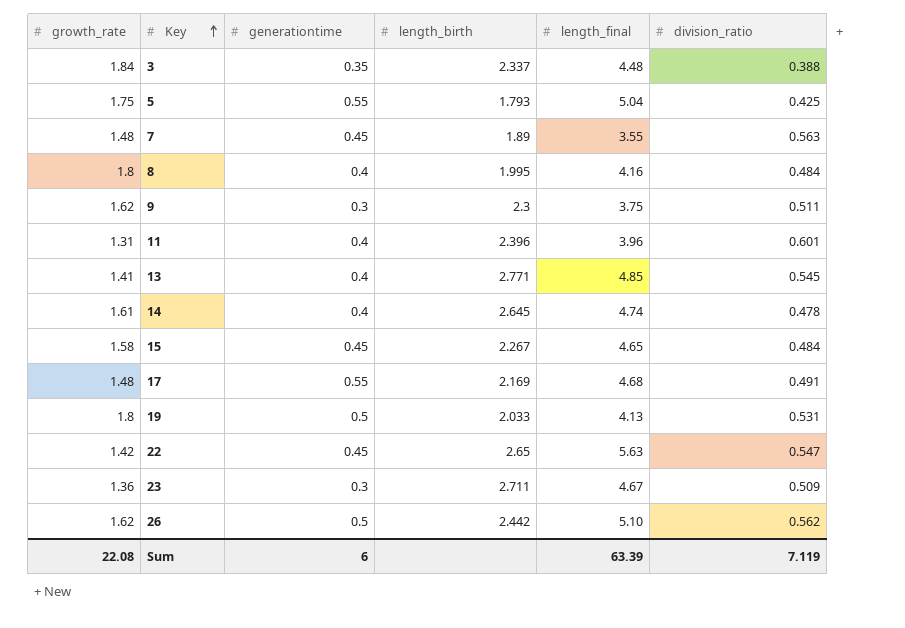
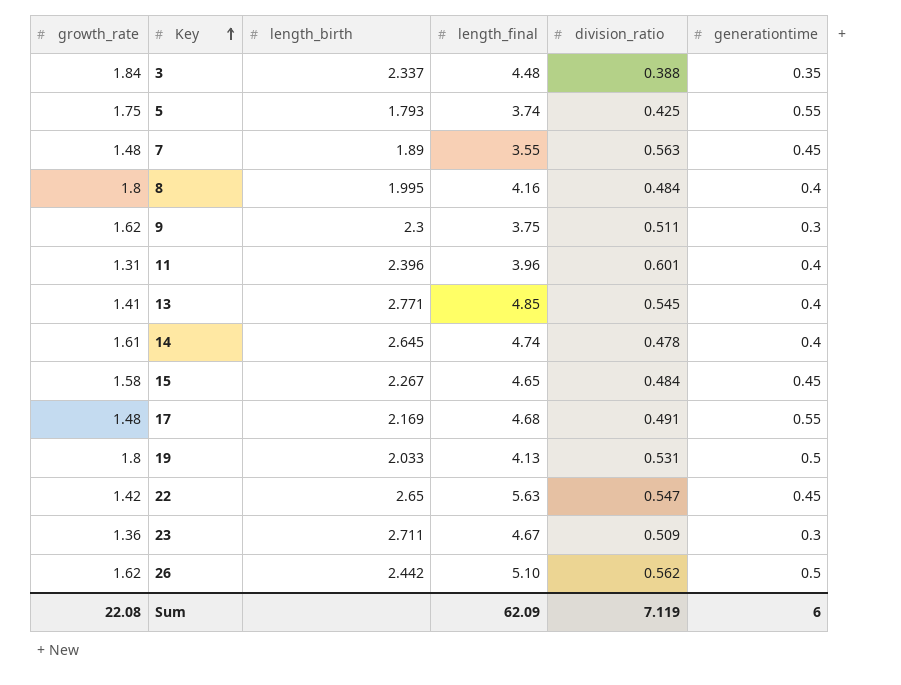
column generationtime | position: 3 -> 6
5 | length_final: 5.04 -> 3.74
Sum | length_final: 63.39 -> 62.09

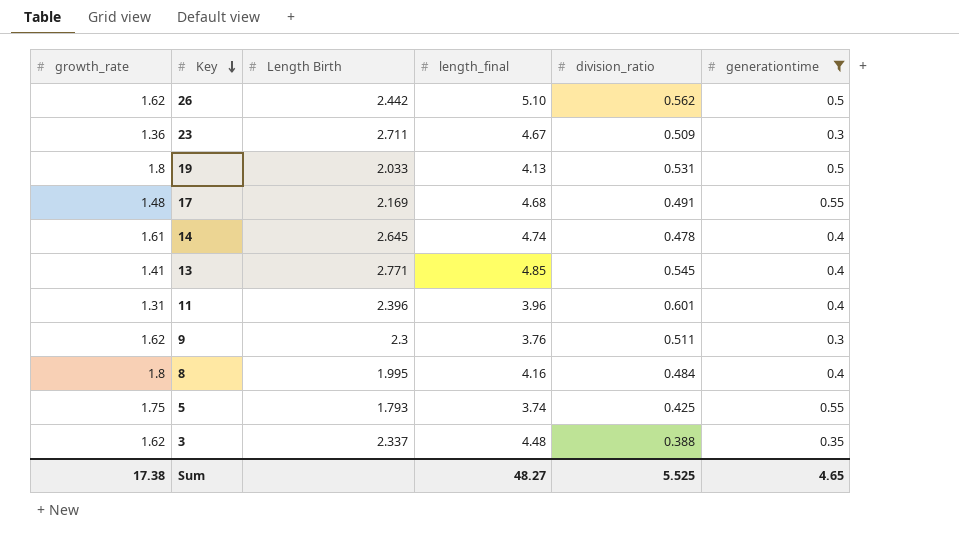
filter: none -> generationtime != 0.45
row order: Key ascending -> Key descending
column name: length_birth -> Length Birth
9 | length_final: 3.75 -> 3.76
3 | growth_rate: 1.84 -> 1.62
Sum | growth_rate: 22.08 -> 17.38
Sum | length_final: 62.09 -> 48.27
Sum | division_ratio: 7.119 -> 5.525
Sum | generationtime: 6 -> 4.65

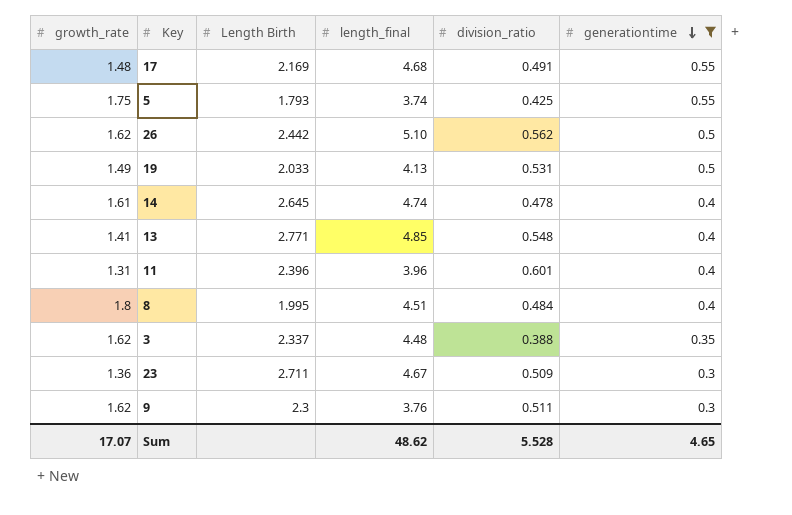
row order: Key descending -> generationtime descending
19 | growth_rate: 1.8 -> 1.49
13 | division_ratio: 0.545 -> 0.548
8 | length_final: 4.16 -> 4.51
Sum | growth_rate: 17.38 -> 17.07
Sum | length_final: 48.27 -> 48.62
Sum | division_ratio: 5.525 -> 5.528

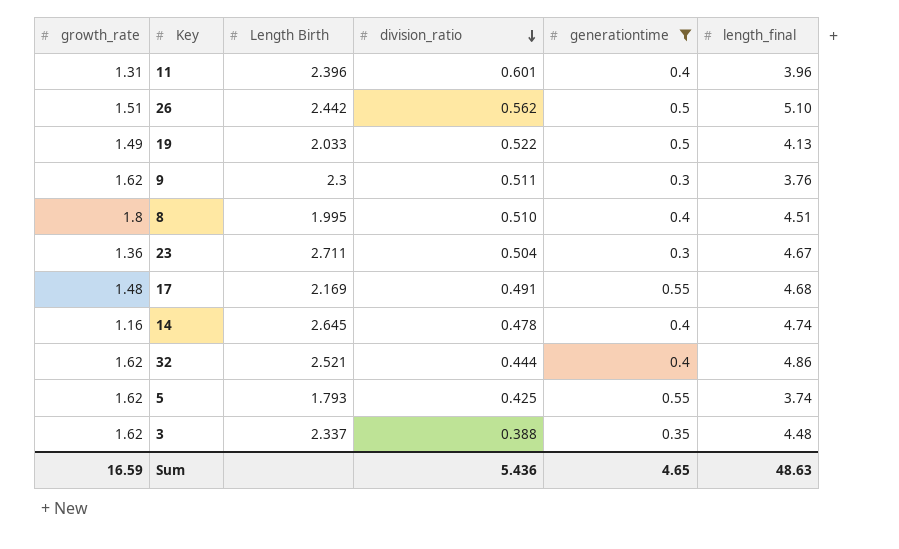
row order: generationtime descending -> division_ratio descending
column length_final | position: 4 -> 6
row 13: 1.41 | 2.771 | 4.85 | 0.548 | 0.4 -> none
26 | growth_rate: 1.62 -> 1.51
19 | division_ratio: 0.531 -> 0.522
8 | division_ratio: 0.484 -> 0.510
23 | division_ratio: 0.509 -> 0.504
14 | growth_rate: 1.61 -> 1.16
row 32: none -> 1.62 | 2.521 | 0.444 | 0.4 | 4.86
5 | growth_rate: 1.75 -> 1.62
Sum | growth_rate: 17.07 -> 16.59
Sum | division_ratio: 5.528 -> 5.436
Sum | length_final: 48.62 -> 48.63

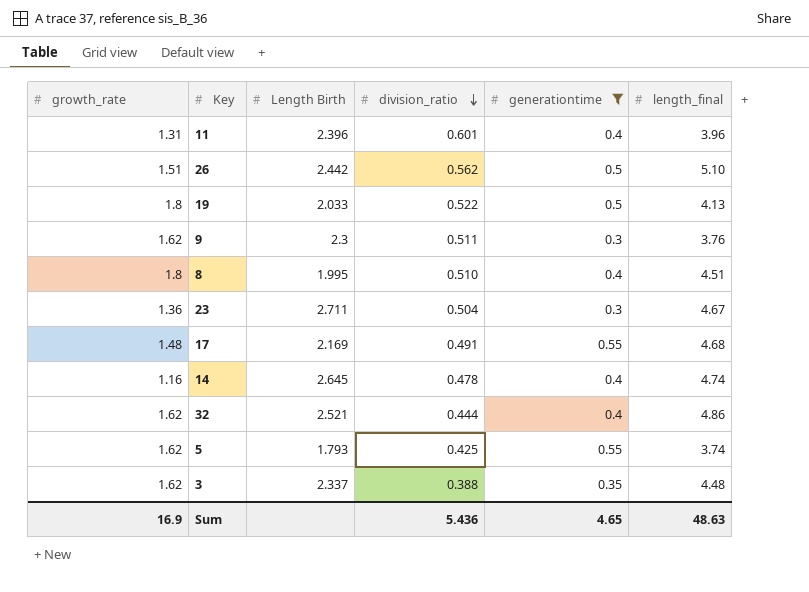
19 | growth_rate: 1.49 -> 1.8
Sum | growth_rate: 16.59 -> 16.9

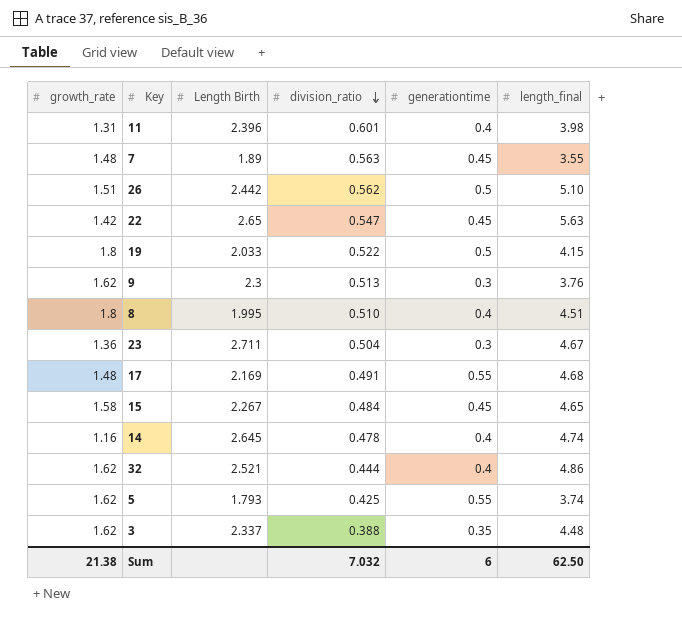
filter: generationtime != 0.45 -> none
11 | length_final: 3.96 -> 3.98
19 | length_final: 4.13 -> 4.15
9 | division_ratio: 0.511 -> 0.513
Sum | growth_rate: 16.9 -> 21.38
Sum | division_ratio: 5.436 -> 7.032
Sum | generationtime: 4.65 -> 6
Sum | length_final: 48.63 -> 62.50

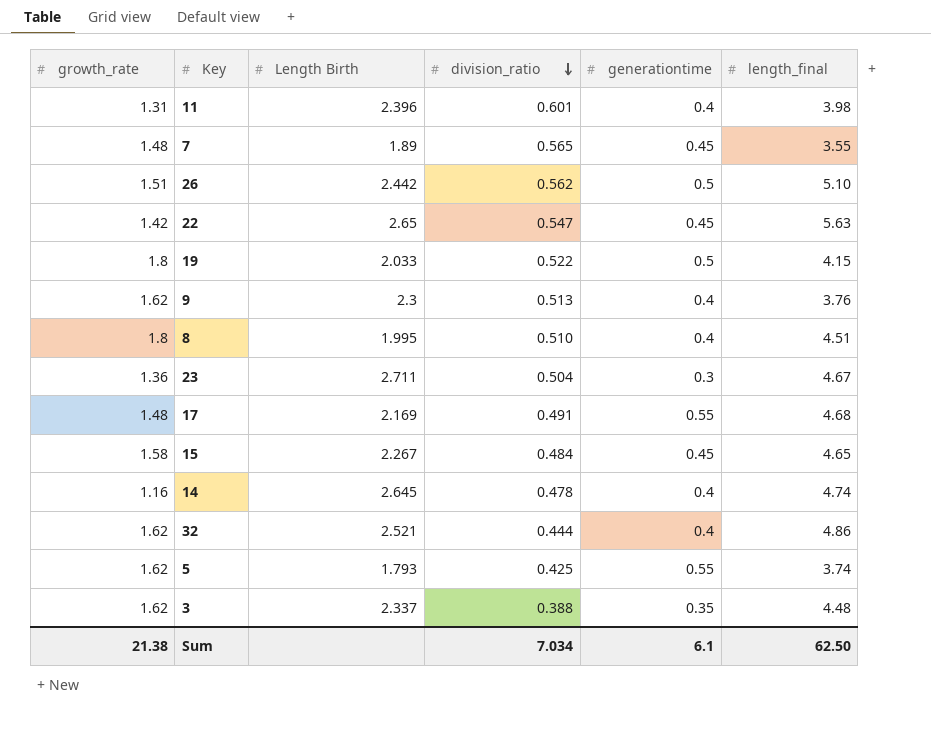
7 | division_ratio: 0.563 -> 0.565
9 | generationtime: 0.3 -> 0.4
Sum | division_ratio: 7.032 -> 7.034
Sum | generationtime: 6 -> 6.1

